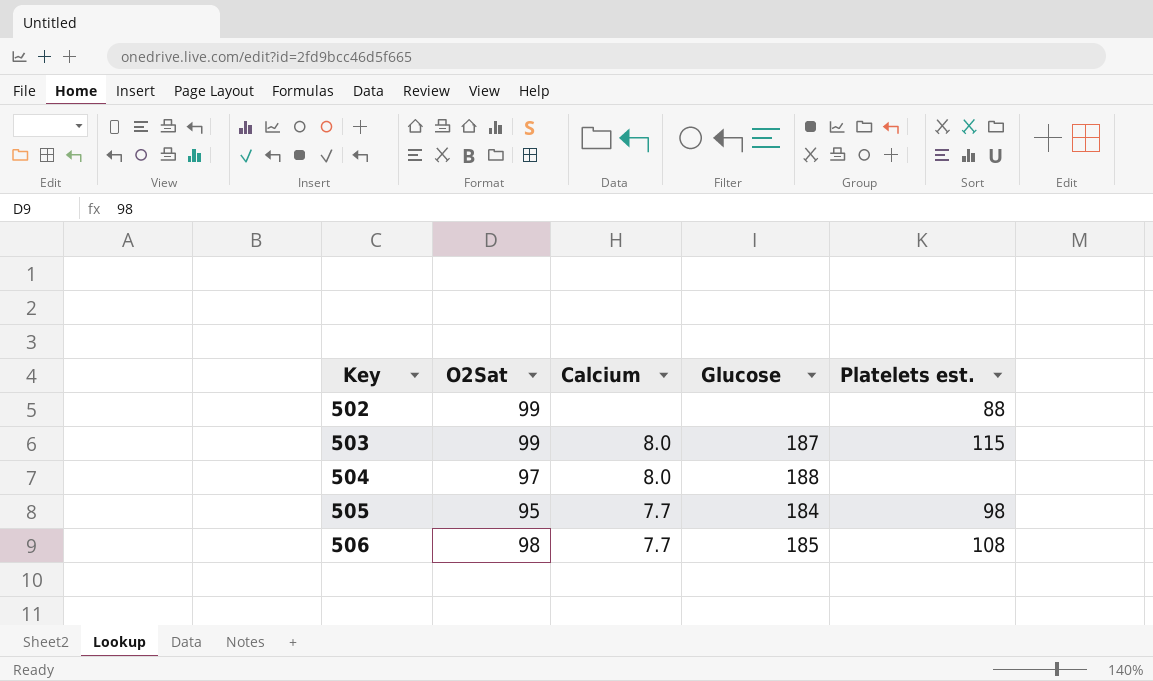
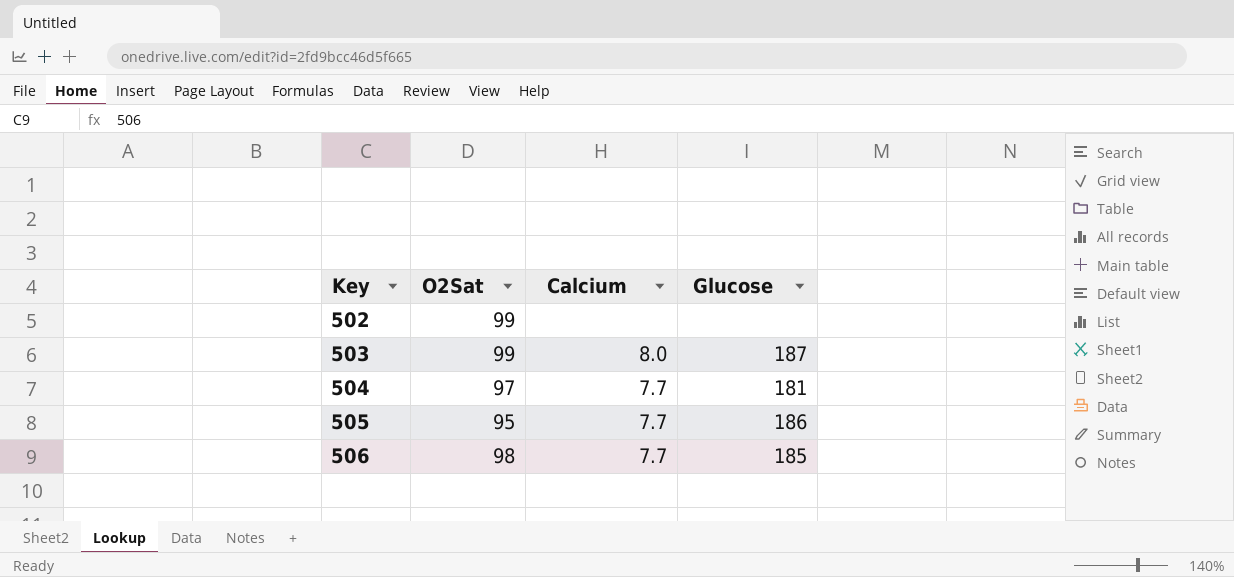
column Platelets est. | position: 5 -> none
504 | Calcium: 8.0 -> 7.7
504 | Glucose: 188 -> 181
505 | Glucose: 184 -> 186

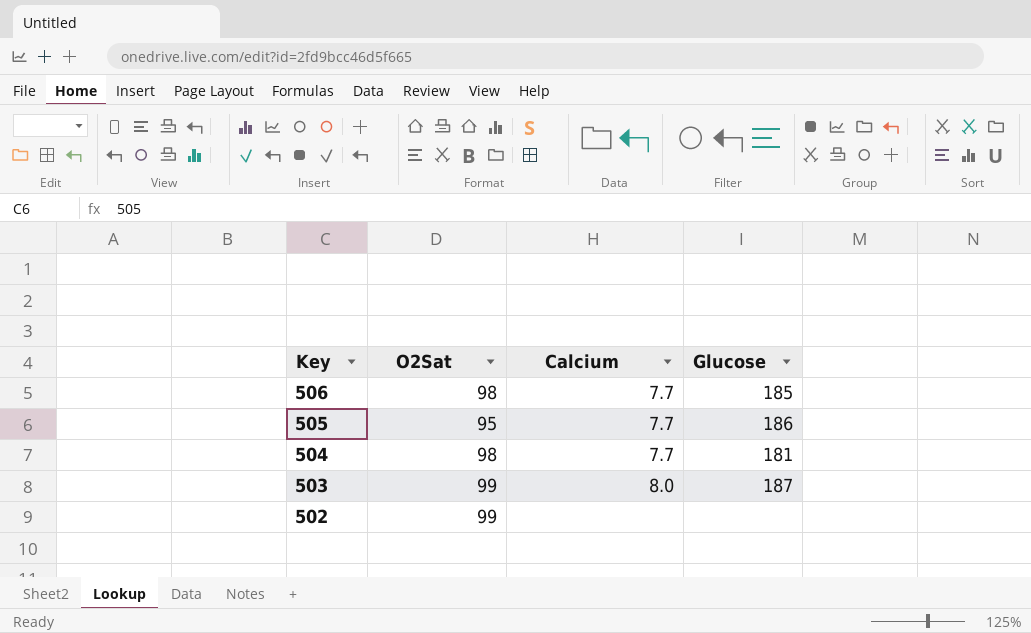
row order: Key ascending -> Key descending
504 | O2Sat: 97 -> 98

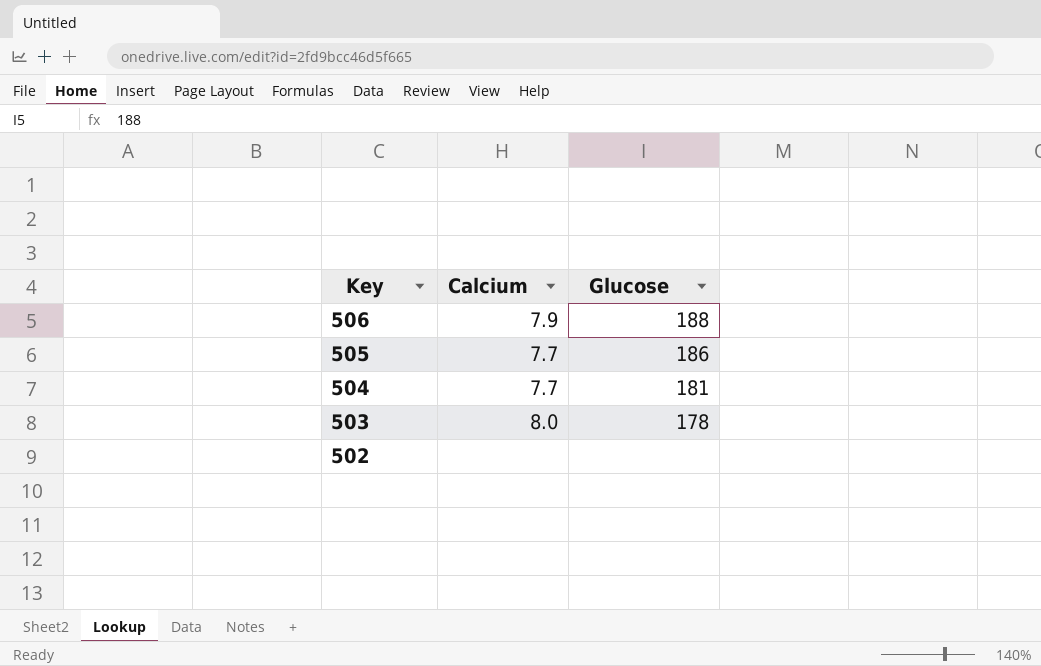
column O2Sat | position: 2 -> none
506 | Calcium: 7.7 -> 7.9
506 | Glucose: 185 -> 188
503 | Glucose: 187 -> 178

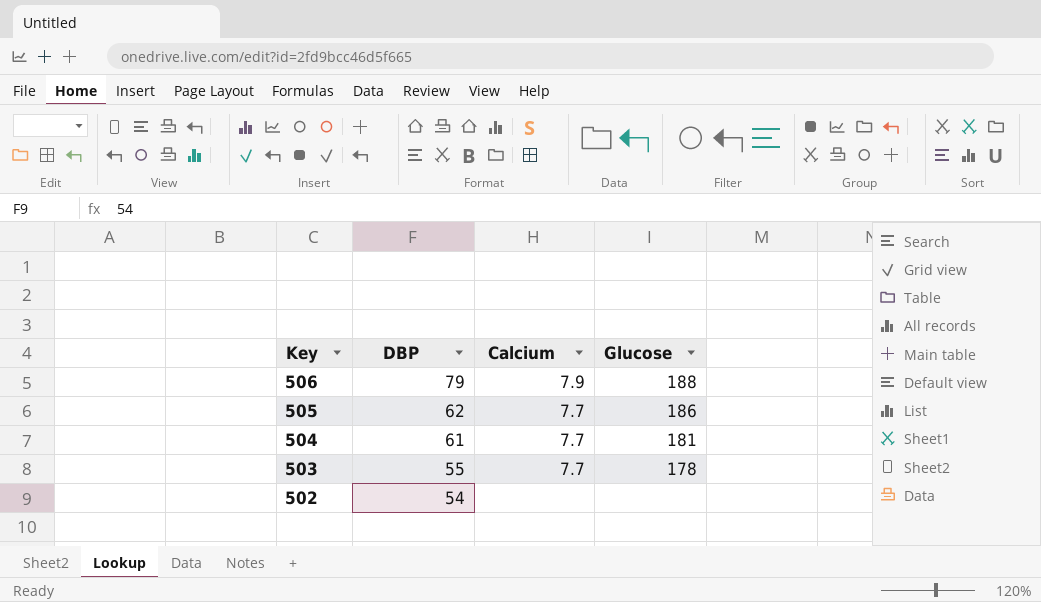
column DBP | position: none -> 2
503 | Calcium: 8.0 -> 7.7

